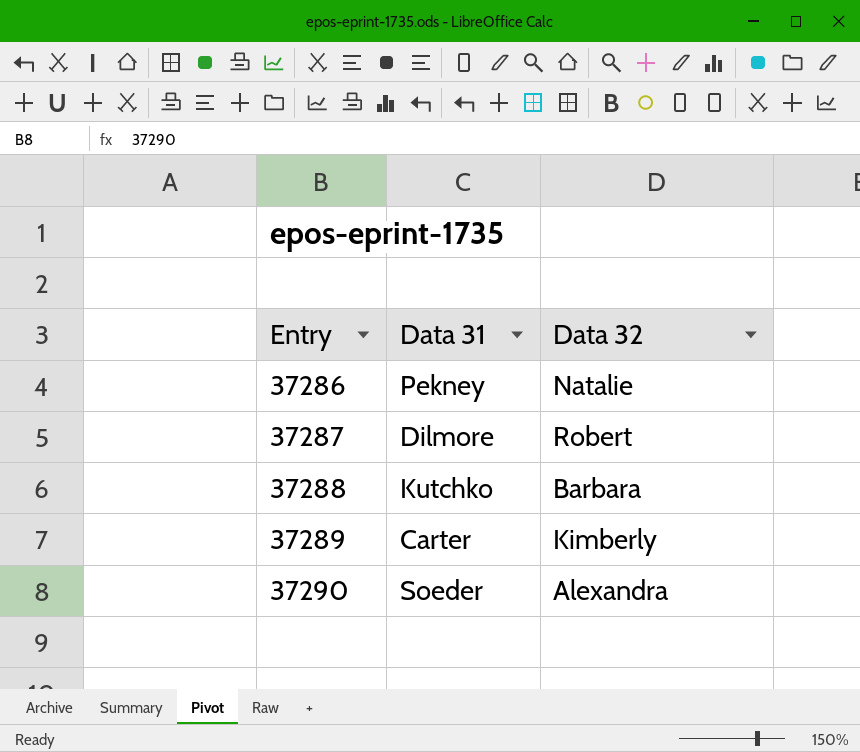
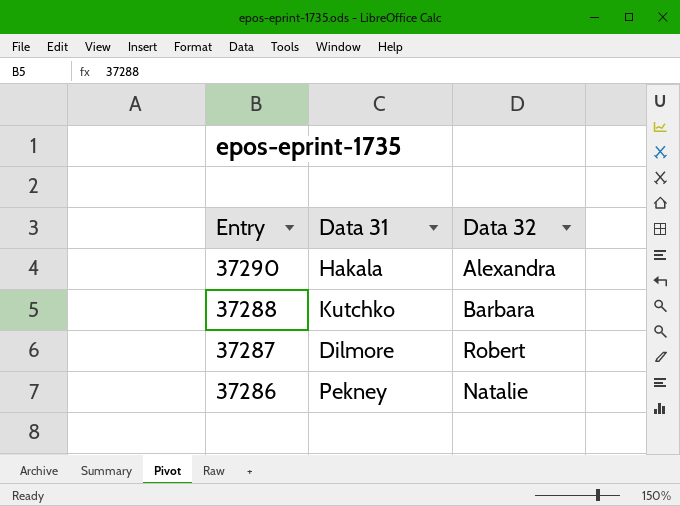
row order: Entry ascending -> Entry descending
row 37289: Carter | Kimberly -> none
37290 | Data 31: Soeder -> Hakala

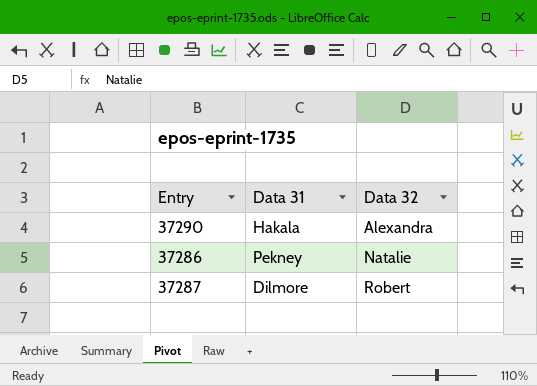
row order: Entry descending -> Data 32 ascending
row 37288: Kutchko | Barbara -> none

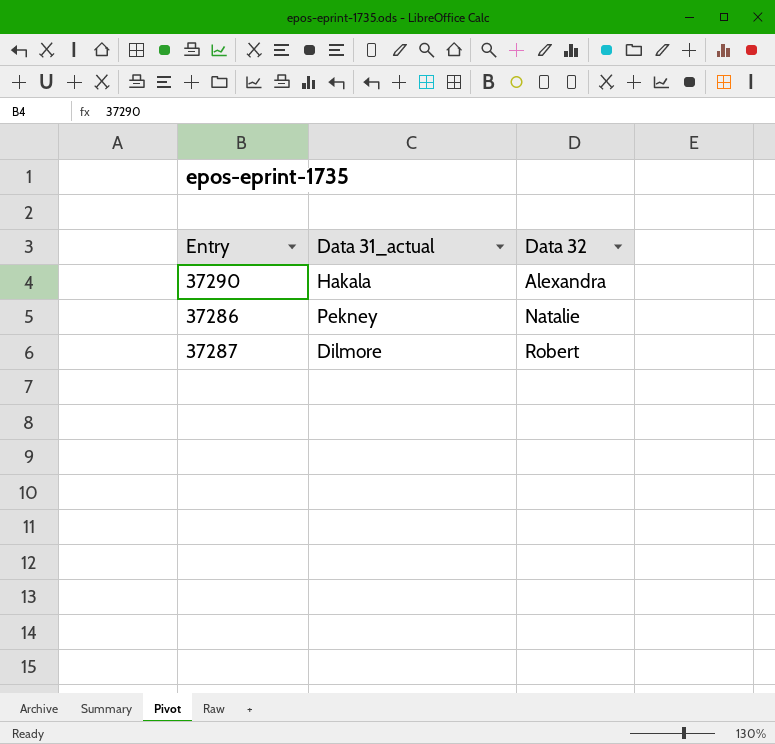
column name: Data 31 -> Data 31_actual

